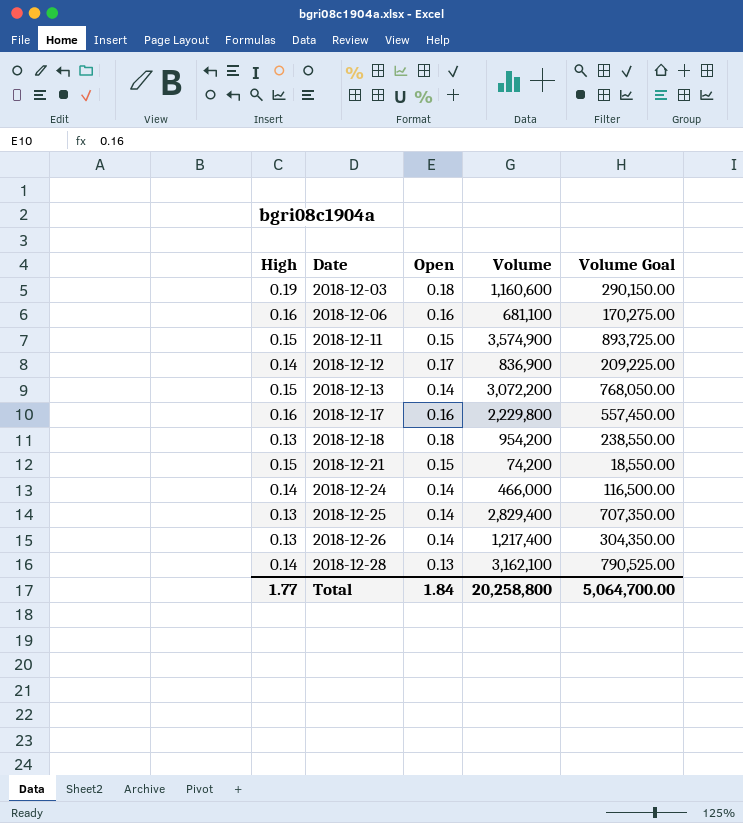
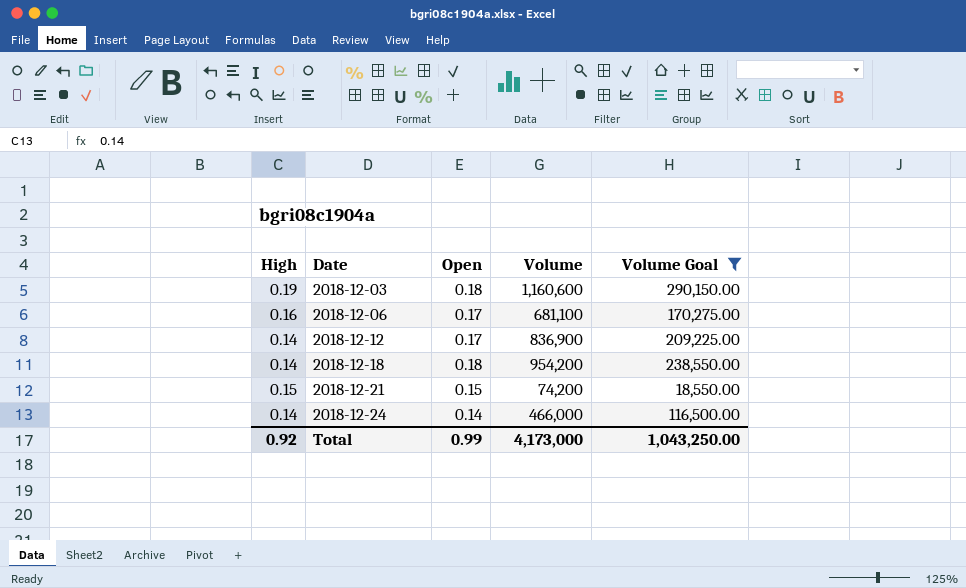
filter: none -> Volume Goal <= 290,150.00
2018-12-06 | Open: 0.16 -> 0.17
2018-12-18 | High: 0.13 -> 0.14
Total | High: 1.77 -> 0.92
Total | Open: 1.84 -> 0.99
Total | Volume: 20,258,800 -> 4,173,000
Total | Volume Goal: 5,064,700.00 -> 1,043,250.00

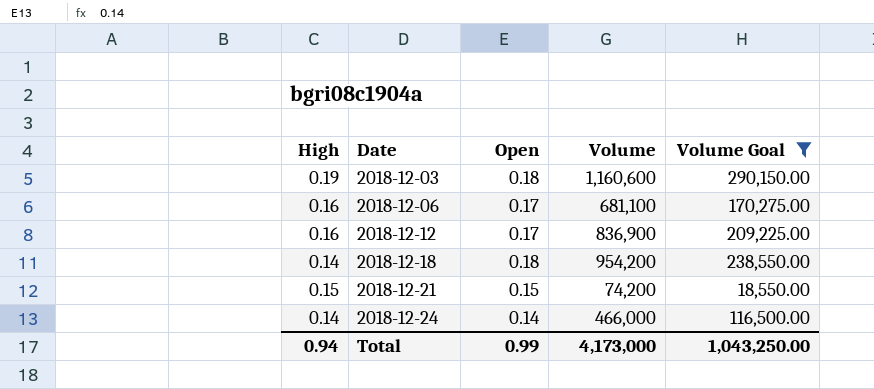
2018-12-12 | High: 0.14 -> 0.16
Total | High: 0.92 -> 0.94

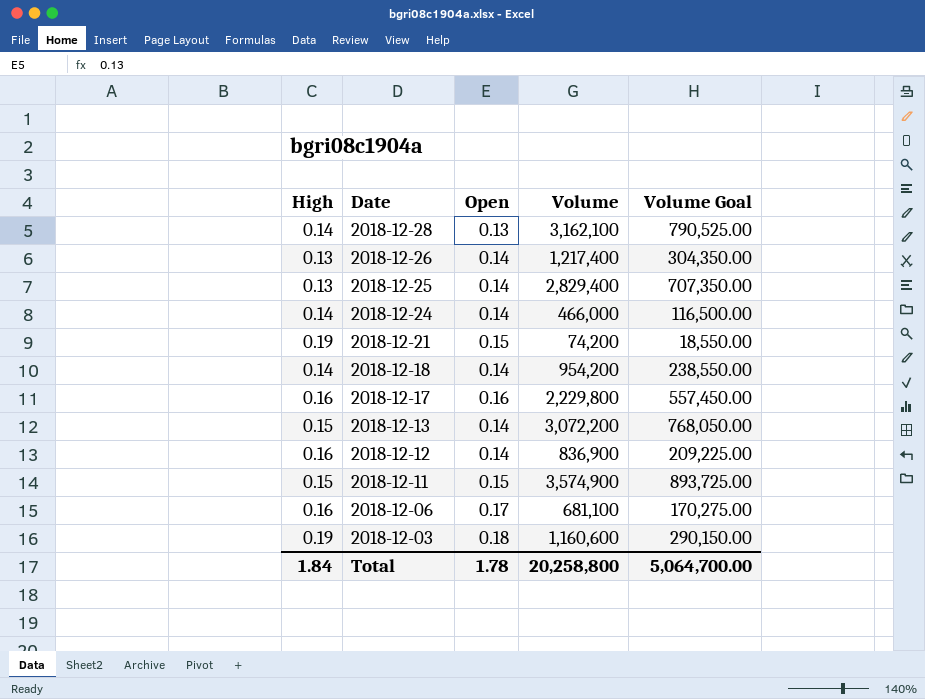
filter: Volume Goal <= 290,150.00 -> none
row order: Date ascending -> Date descending
2018-12-21 | High: 0.15 -> 0.19
2018-12-18 | Open: 0.18 -> 0.14
2018-12-12 | Open: 0.17 -> 0.14
Total | High: 0.94 -> 1.84
Total | Open: 0.99 -> 1.78
Total | Volume: 4,173,000 -> 20,258,800
Total | Volume Goal: 1,043,250.00 -> 5,064,700.00

